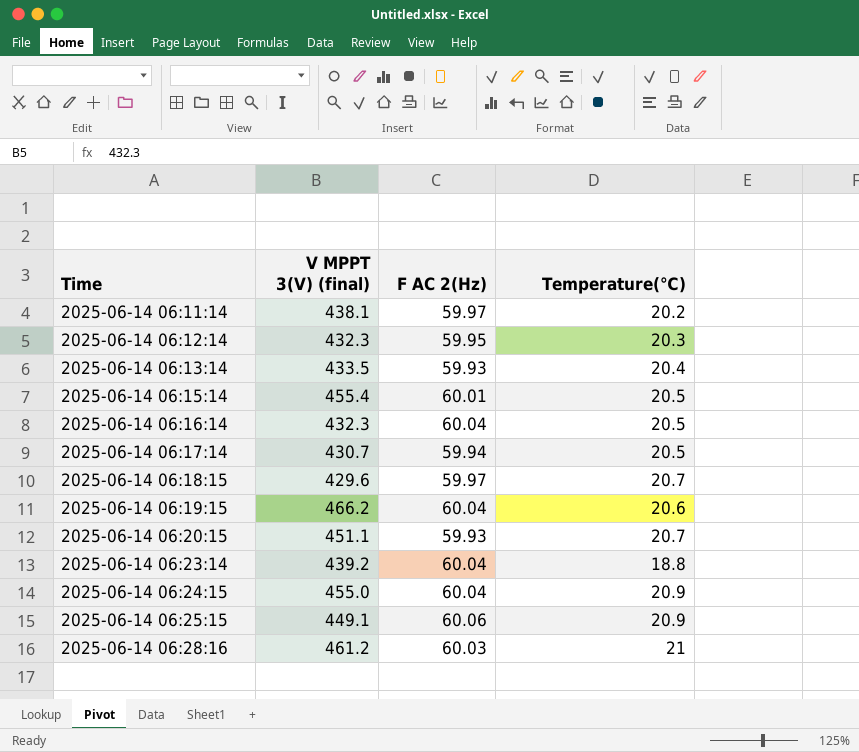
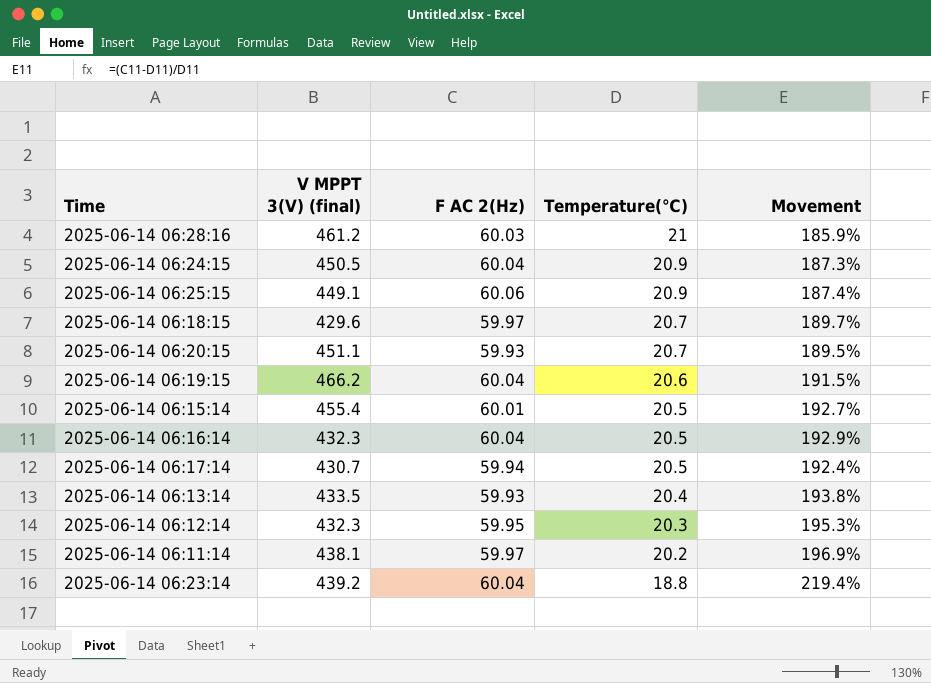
row order: Time ascending -> Temperature(℃) descending
column Movement | formula: none -> ([F AC 2(Hz)] - [Temperature(℃)]) / [Temperature(℃)]
2025-06-14 06:24:15 | V MPPT 3(V) (final): 455.0 -> 450.5

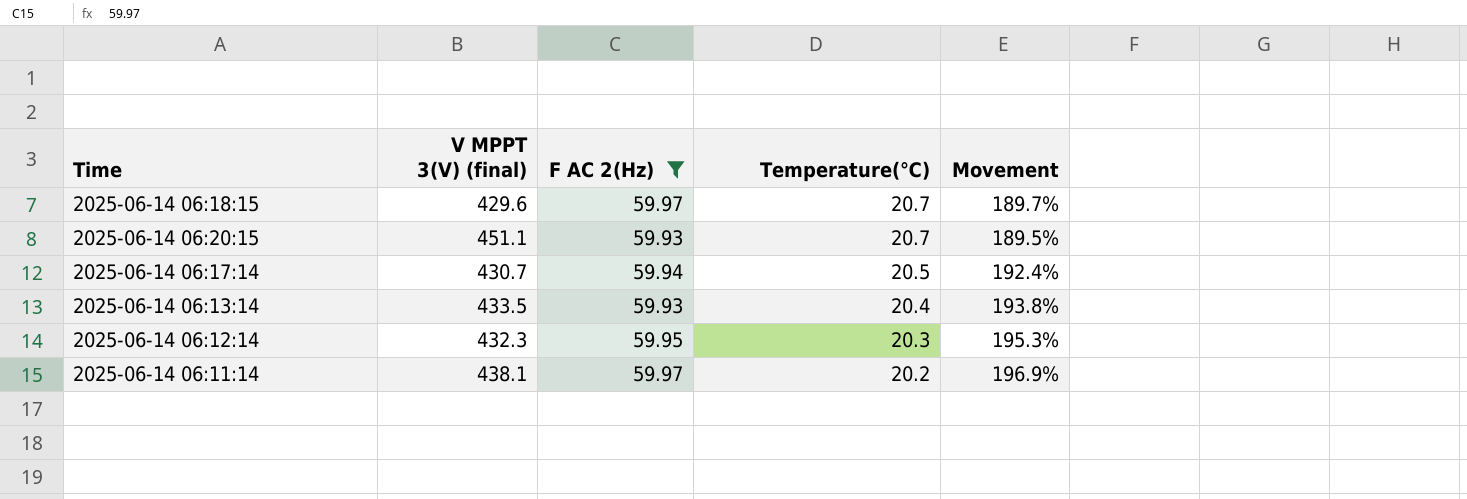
filter: none -> F AC 2(Hz) <= 59.97

